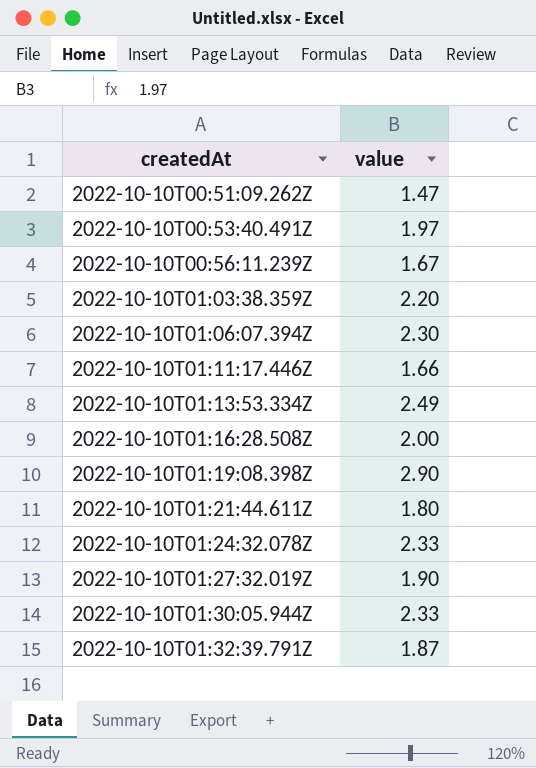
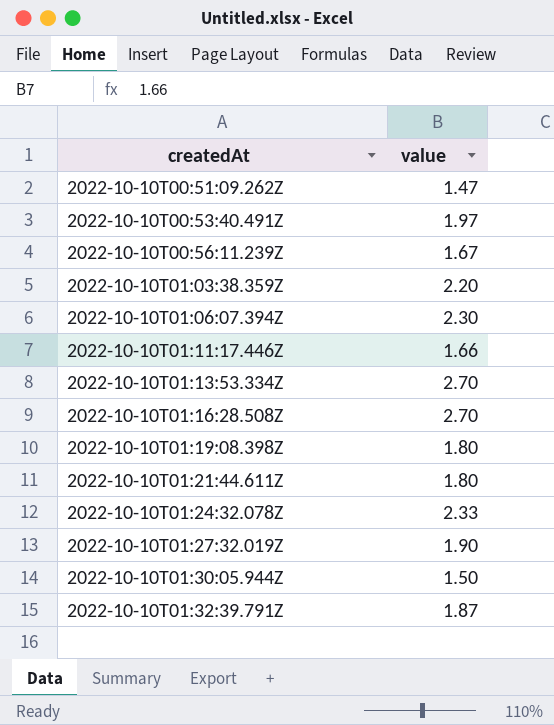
2022-10-10T01:13:53.334Z | value: 2.49 -> 2.70
2022-10-10T01:16:28.508Z | value: 2.00 -> 2.70
2022-10-10T01:19:08.398Z | value: 2.90 -> 1.80
2022-10-10T01:30:05.944Z | value: 2.33 -> 1.50

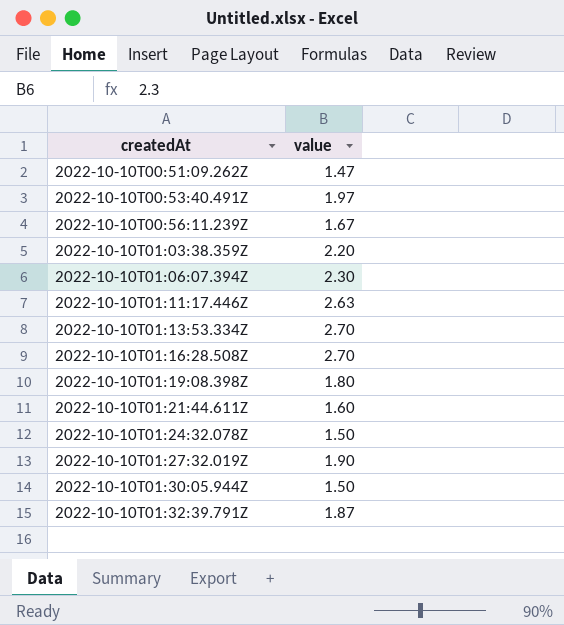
2022-10-10T01:11:17.446Z | value: 1.66 -> 2.63
2022-10-10T01:21:44.611Z | value: 1.80 -> 1.60
2022-10-10T01:24:32.078Z | value: 2.33 -> 1.50

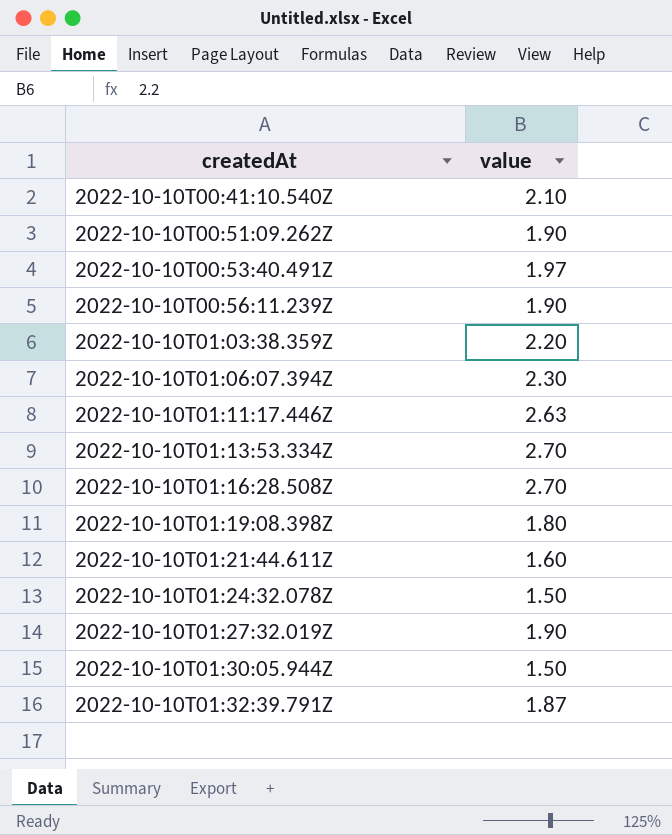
row 2022-10-10T00:41:10.540Z: none -> 2.10
2022-10-10T00:51:09.262Z | value: 1.47 -> 1.90
2022-10-10T00:56:11.239Z | value: 1.67 -> 1.90

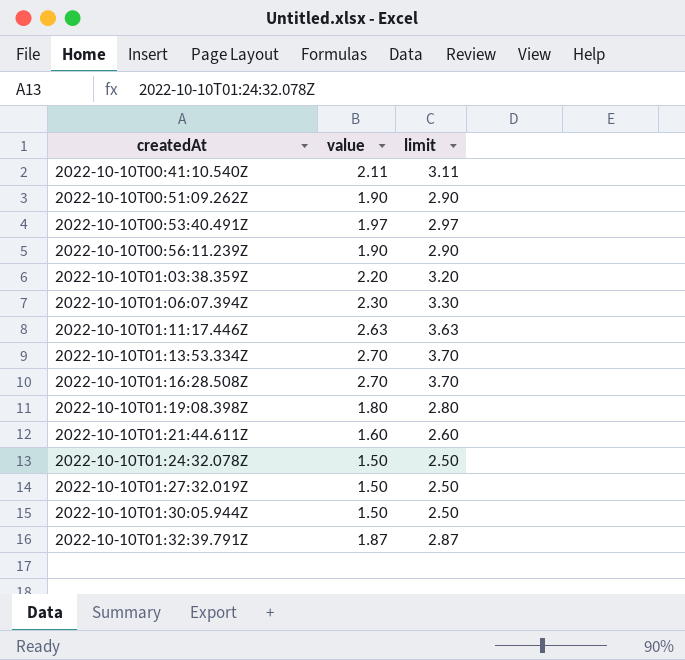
column limit | formula: none -> [value] + 1
2022-10-10T00:41:10.540Z | value: 2.10 -> 2.11
2022-10-10T01:27:32.019Z | value: 1.90 -> 1.50

